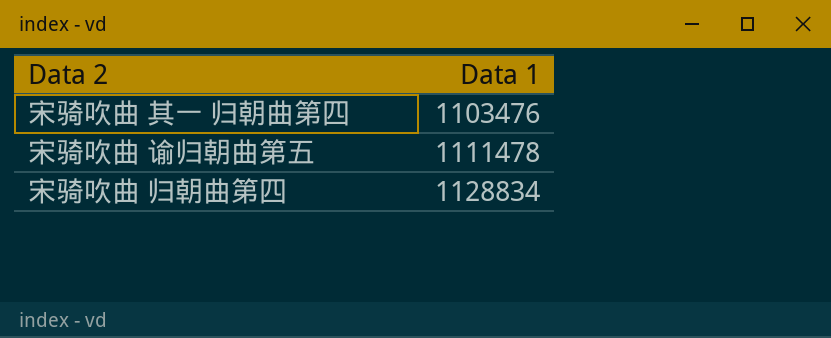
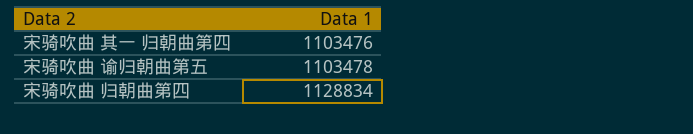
宋骑吹曲 谕归朝曲第五 | Data 1: 1111478 -> 1103478

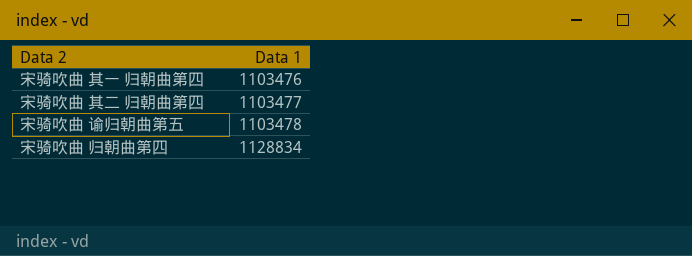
row 宋骑吹曲 其二 归朝曲第四: none -> 1103477

